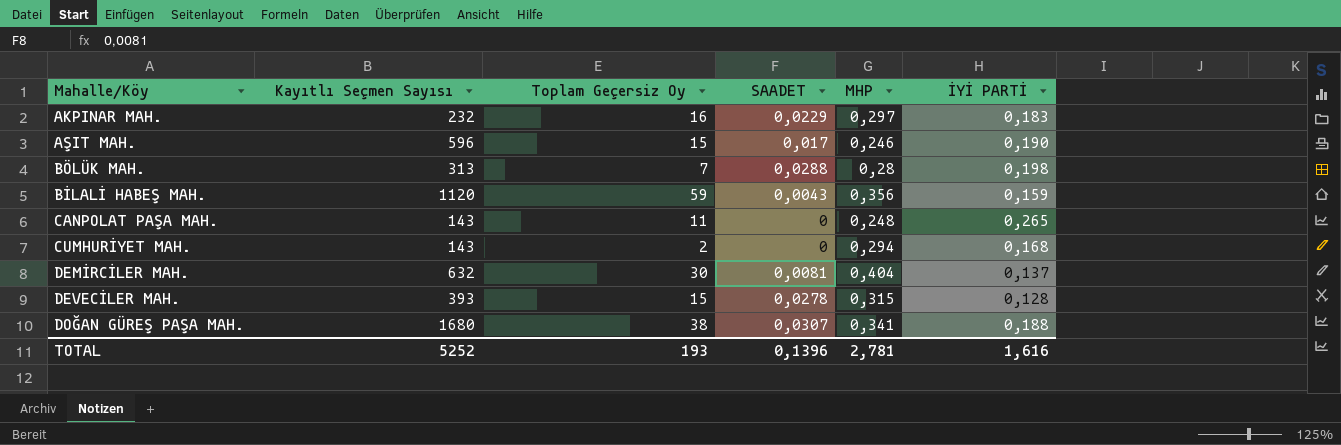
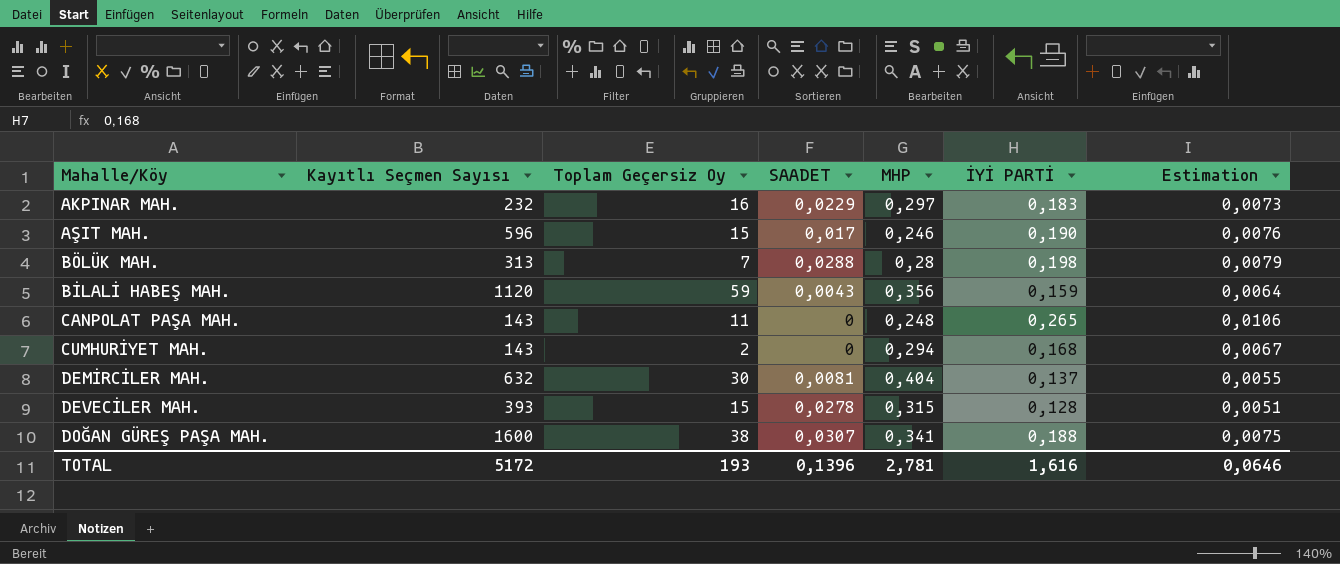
column Estimation | formula: none -> [İYİ PARTİ] * 0,04
DOĞAN GÜREŞ PAŞA MAH. | Kayıtlı Seçmen Sayısı: 1680 -> 1600
TOTAL | Kayıtlı Seçmen Sayısı: 5252 -> 5172

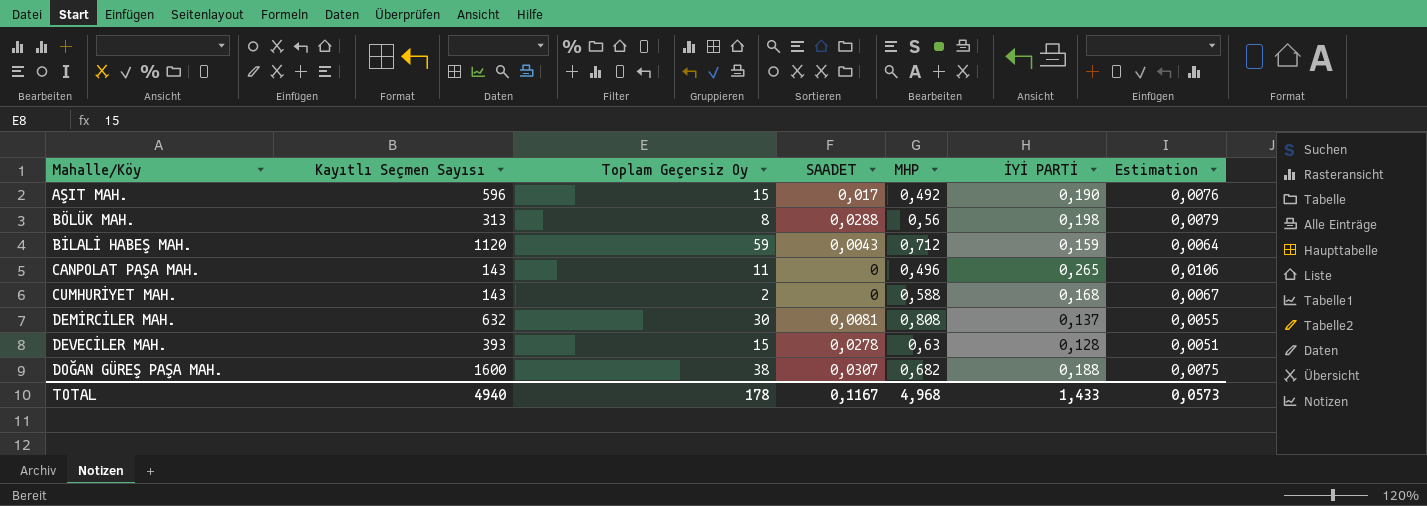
row AKPINAR MAH.: 232 | 16 | 0,0229 | 0,297 | 0,183 | 0,0073 -> none
AŞIT MAH. | MHP: 0,246 -> 0,492
BÖLÜK MAH. | Toplam Geçersiz Oy: 7 -> 8
BÖLÜK MAH. | MHP: 0,28 -> 0,56
BİLALİ HABEŞ MAH. | MHP: 0,356 -> 0,712
CANPOLAT PAŞA MAH. | MHP: 0,248 -> 0,496
CUMHURİYET MAH. | MHP: 0,294 -> 0,588
DEMİRCİLER MAH. | MHP: 0,404 -> 0,808
DEVECİLER MAH. | MHP: 0,315 -> 0,63
DOĞAN GÜREŞ PAŞA MAH. | MHP: 0,341 -> 0,682
TOTAL | Kayıtlı Seçmen Sayısı: 5172 -> 4940
TOTAL | Toplam Geçersiz Oy: 193 -> 178
TOTAL | SAADET: 0,1396 -> 0,1167
TOTAL | MHP: 2,781 -> 4,968
TOTAL | İYİ PARTİ: 1,616 -> 1,433
TOTAL | Estimation: 0,0646 -> 0,0573

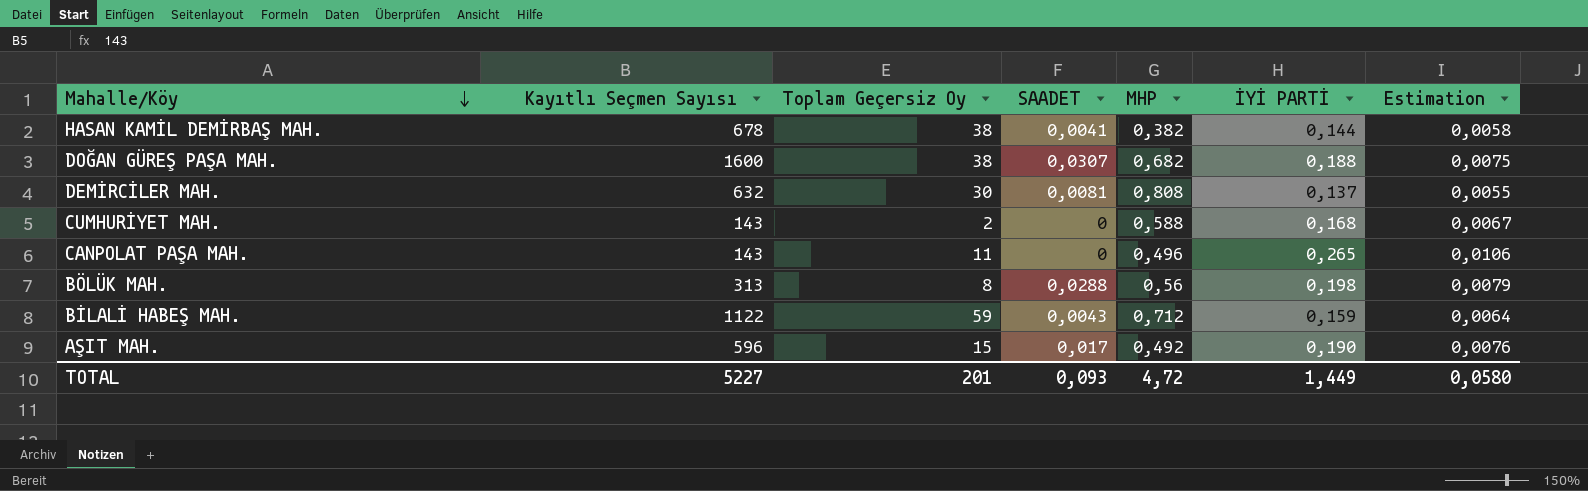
row order: none -> Mahalle/Köy descending
row DEVECİLER MAH.: 393 | 15 | 0,0278 | 0,63 | 0,128 | 0,0051 -> none
row HASAN KAMİL DEMİRBAŞ MAH.: none -> 678 | 38 | 0,0041 | 0,382 | 0,144 | 0,0058
BİLALİ HABEŞ MAH. | Kayıtlı Seçmen Sayısı: 1120 -> 1122
TOTAL | Kayıtlı Seçmen Sayısı: 4940 -> 5227
TOTAL | Toplam Geçersiz Oy: 178 -> 201
TOTAL | SAADET: 0,1167 -> 0,093
TOTAL | MHP: 4,968 -> 4,72
TOTAL | İYİ PARTİ: 1,433 -> 1,449
TOTAL | Estimation: 0,0573 -> 0,0580

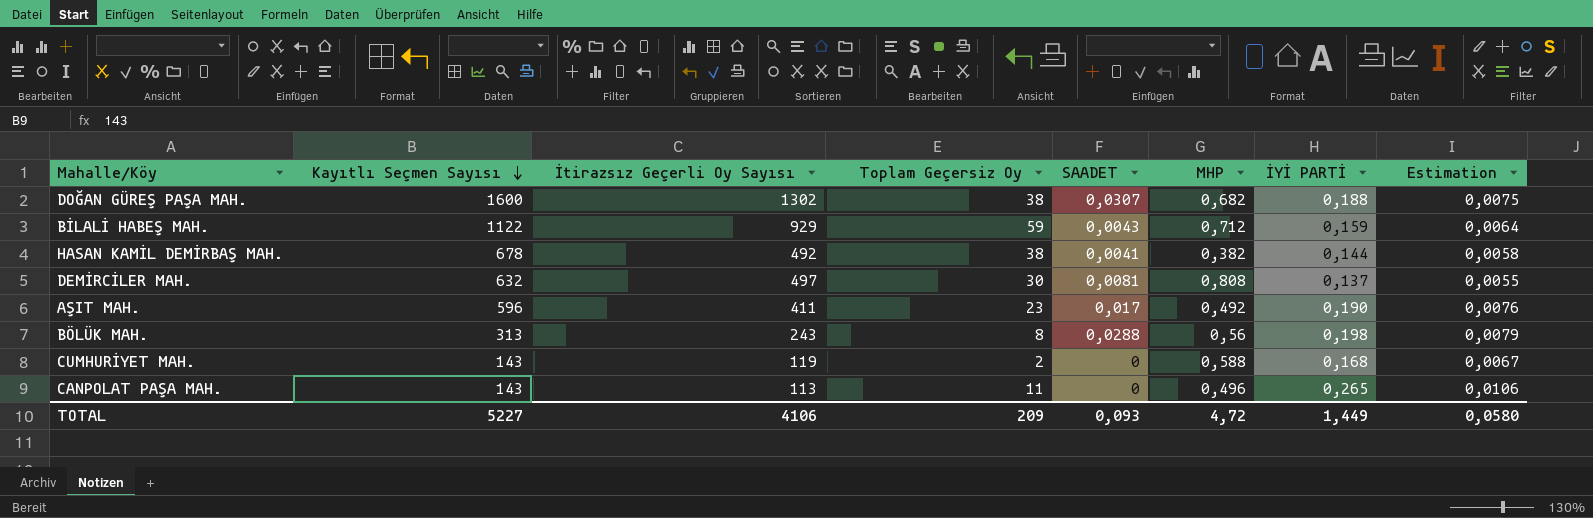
row order: Mahalle/Köy descending -> Kayıtlı Seçmen Sayısı descending
column İtirazsız Geçerli Oy Sayısı | position: none -> 3
AŞIT MAH. | Toplam Geçersiz Oy: 15 -> 23
TOTAL | Toplam Geçersiz Oy: 201 -> 209

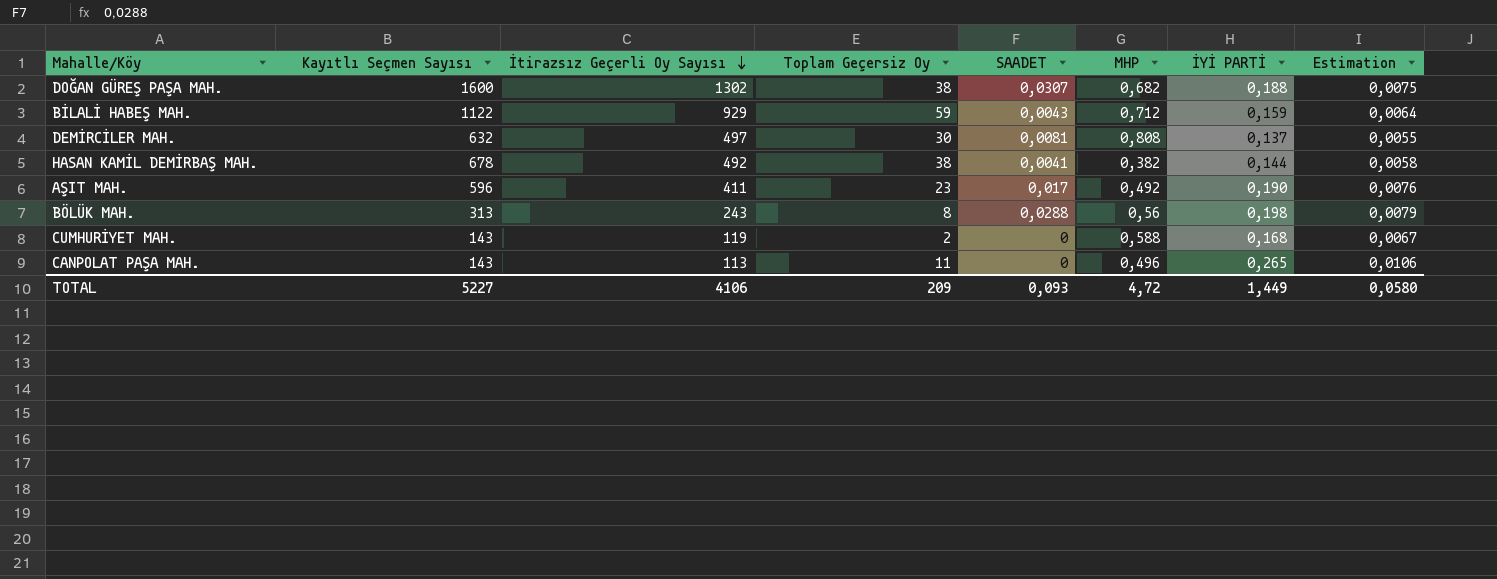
row order: Kayıtlı Seçmen Sayısı descending -> İtirazsız Geçerli Oy Sayısı descending

